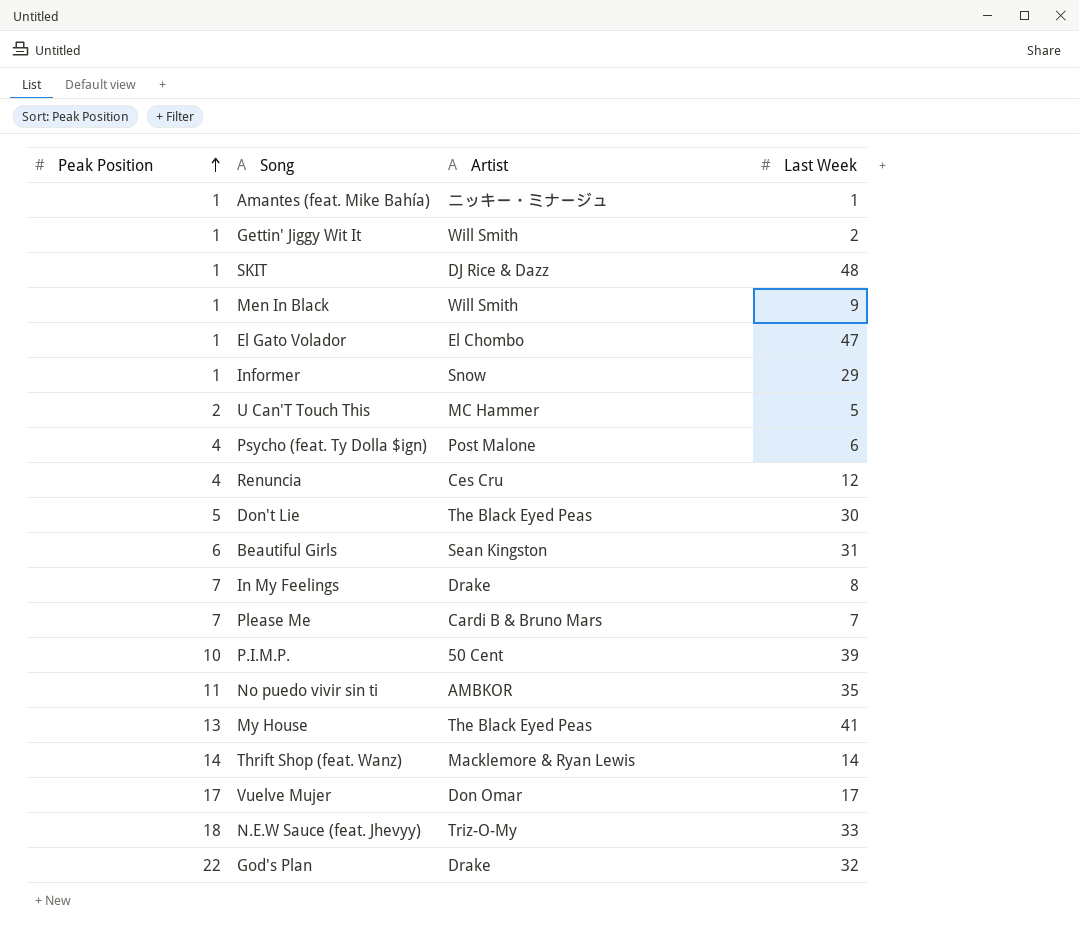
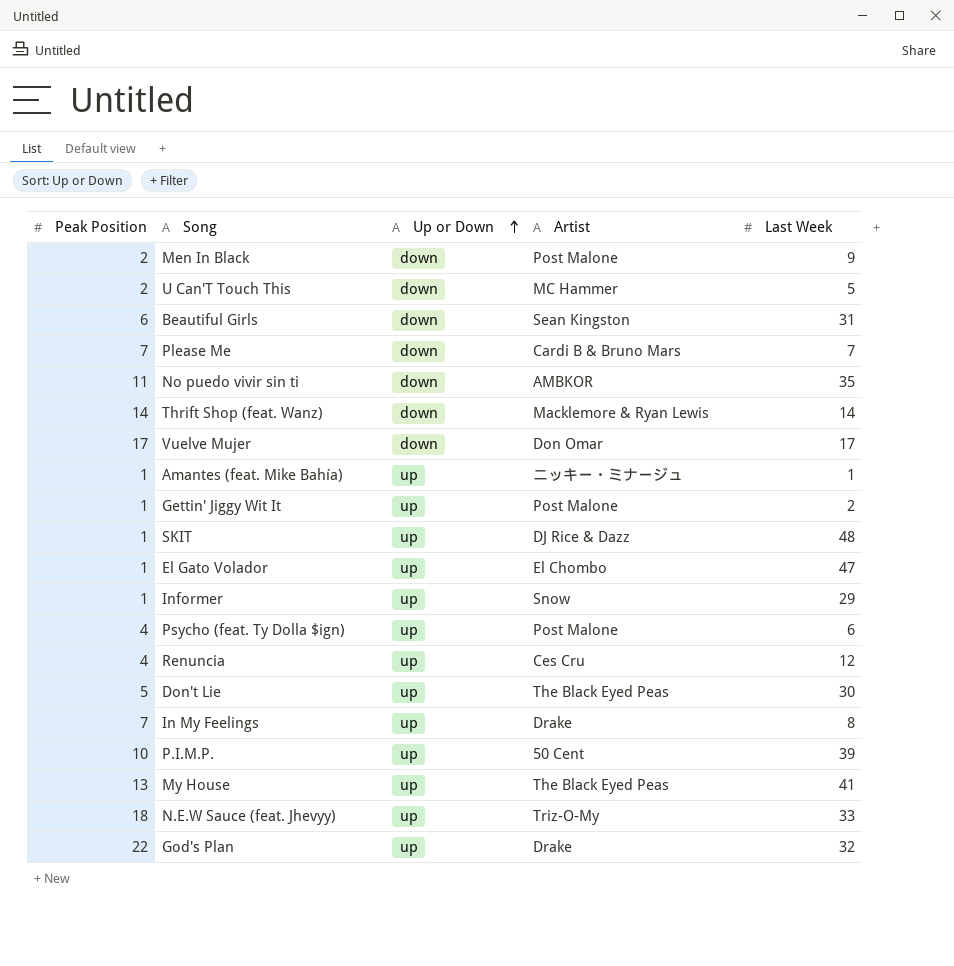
row order: Peak Position ascending -> Up or Down ascending
column Up or Down | position: none -> 3
Men In Black | Peak Position: 1 -> 2
Men In Black | Artist: Will Smith -> Post Malone
Gettin' Jiggy Wit It | Artist: Will Smith -> Post Malone

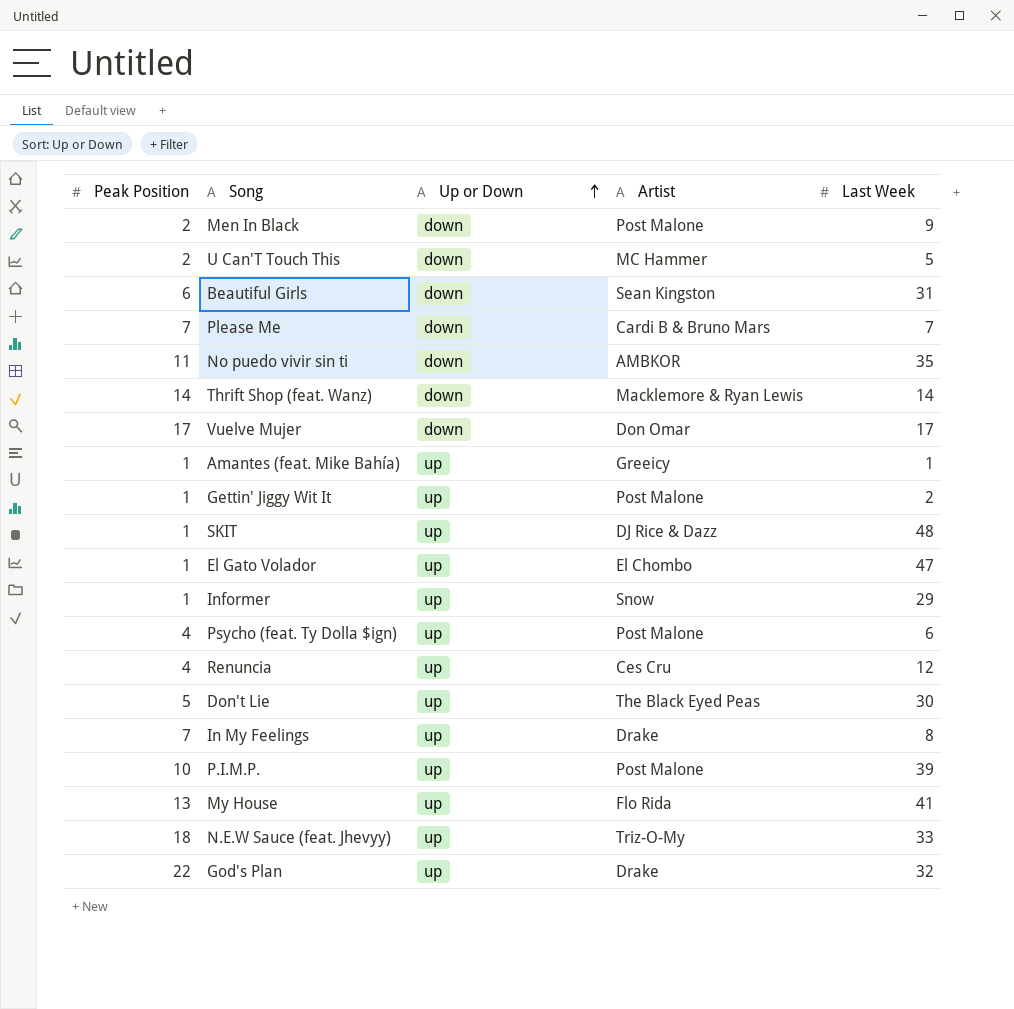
Amantes (feat. Mike Bahía) | Artist: ニッキー・ミナージュ -> Greeicy
P.I.M.P. | Artist: 50 Cent -> Post Malone
My House | Artist: The Black Eyed Peas -> Flo Rida

